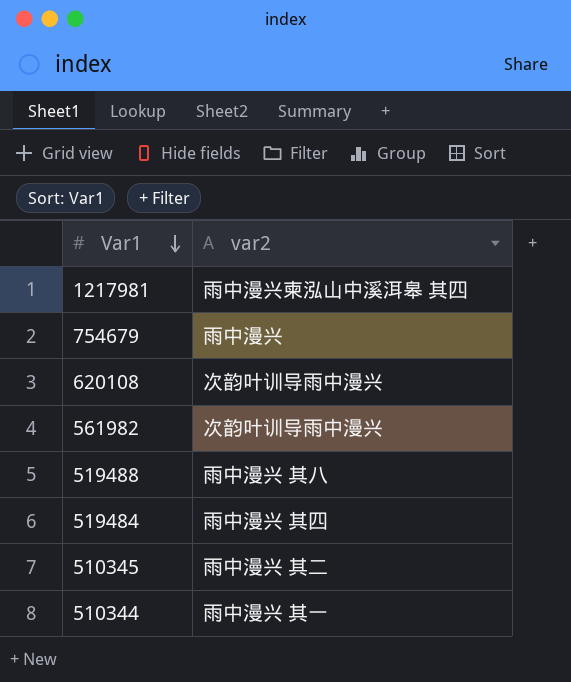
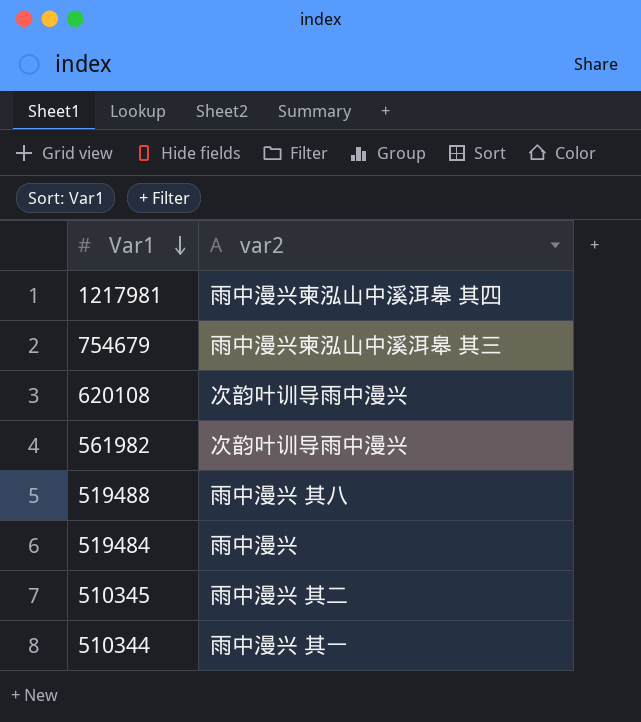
754679 | var2: 雨中漫兴 -> 雨中漫兴柬泓山中溪洱皋 其三
519484 | var2: 雨中漫兴 其四 -> 雨中漫兴

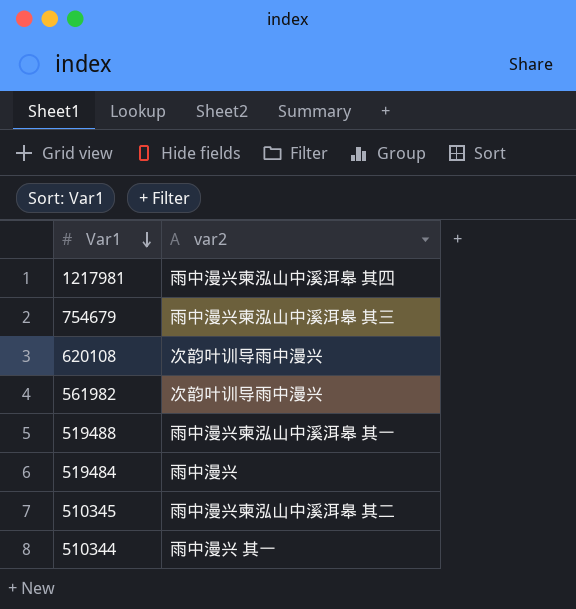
519488 | var2: 雨中漫兴 其八 -> 雨中漫兴柬泓山中溪洱皋 其一
510345 | var2: 雨中漫兴 其二 -> 雨中漫兴柬泓山中溪洱皋 其二

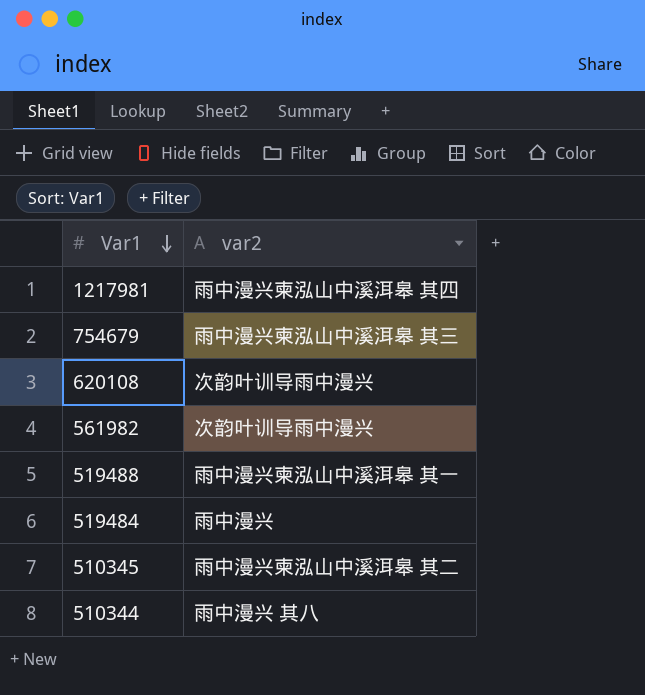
510344 | var2: 雨中漫兴 其一 -> 雨中漫兴 其八

